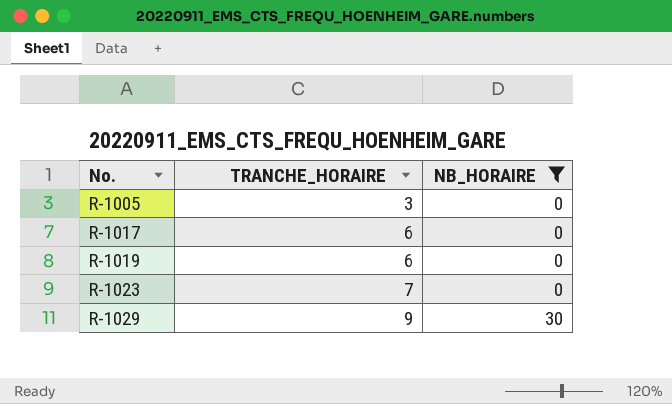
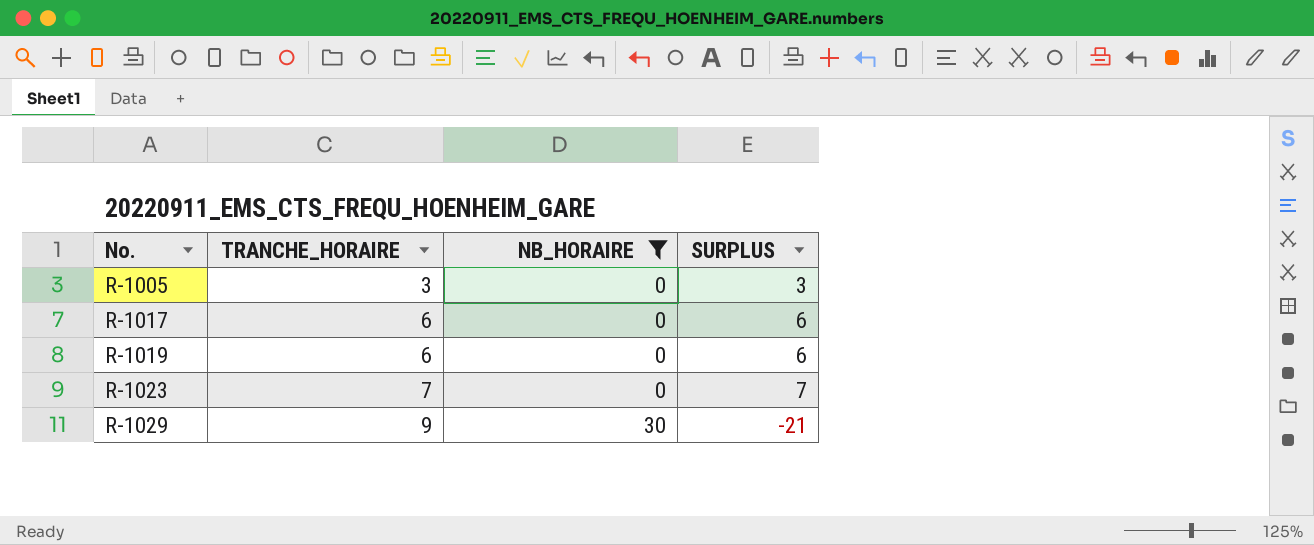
column SURPLUS | formula: none -> [TRANCHE_HORAIRE] - [NB_HORAIRE]

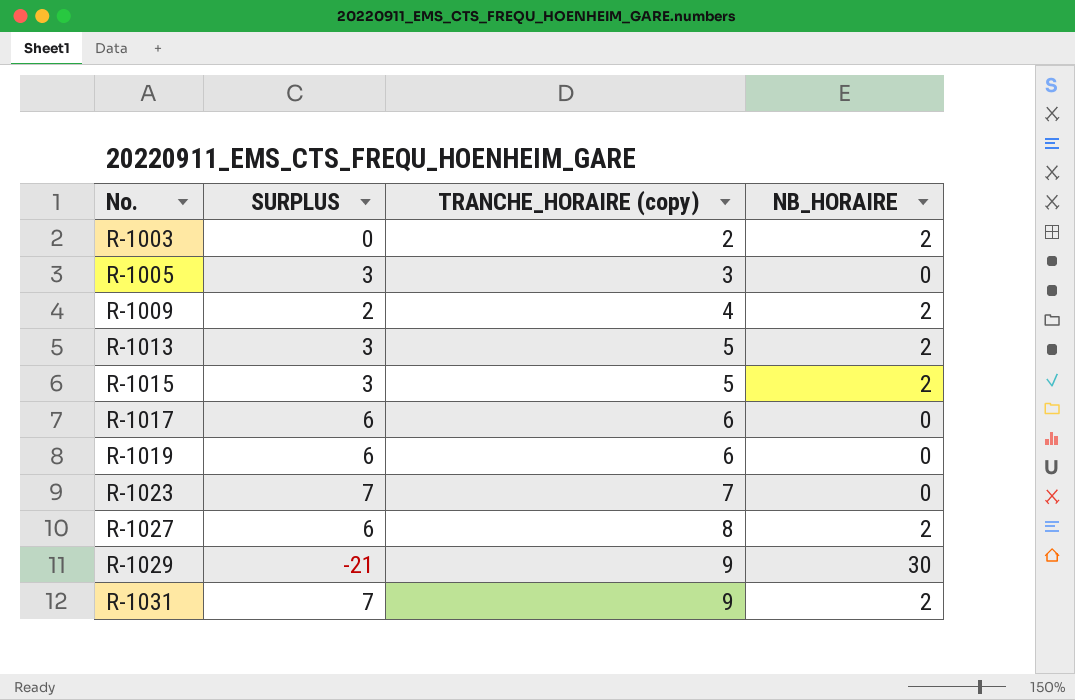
filter: NB_HORAIRE != 2 -> none
column SURPLUS | position: 4 -> 2
column name: TRANCHE_HORAIRE -> TRANCHE_HORAIRE (copy)

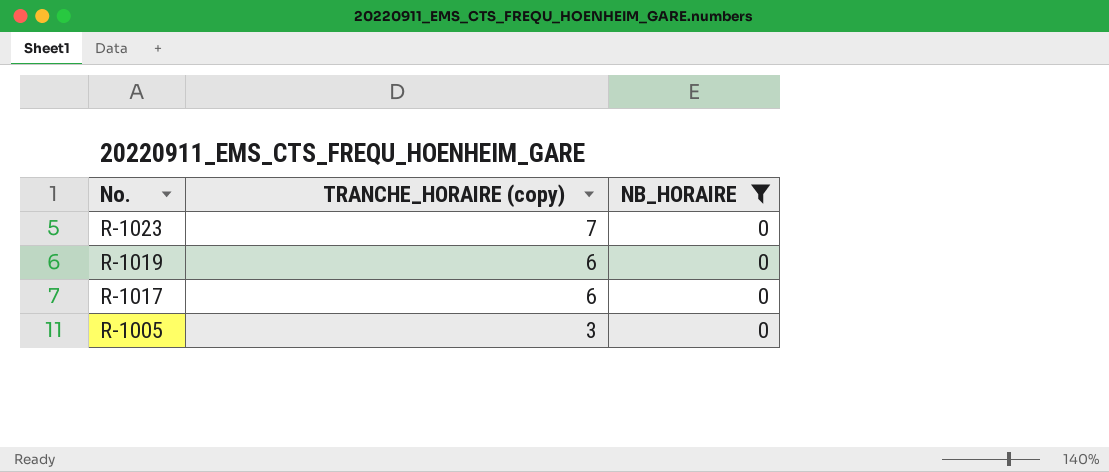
filter: none -> NB_HORAIRE = 0
row order: No. ascending -> No. descending
column SURPLUS | formula: [TRANCHE_HORAIRE (copy)] - [NB_HORAIRE] -> none

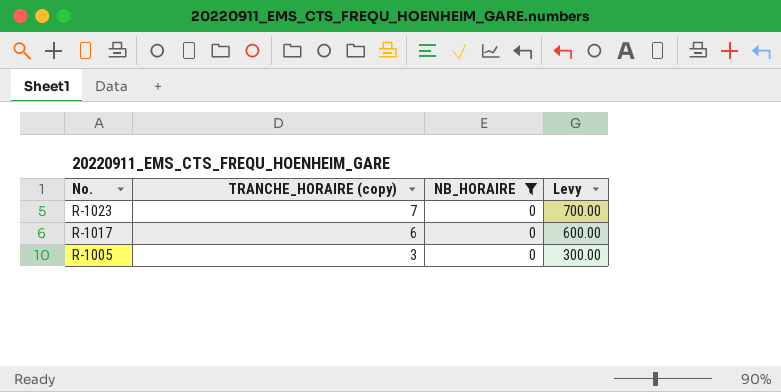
column Levy | formula: none -> [TRANCHE_HORAIRE (copy)] * 100
row R-1019: 6 | 0 -> none

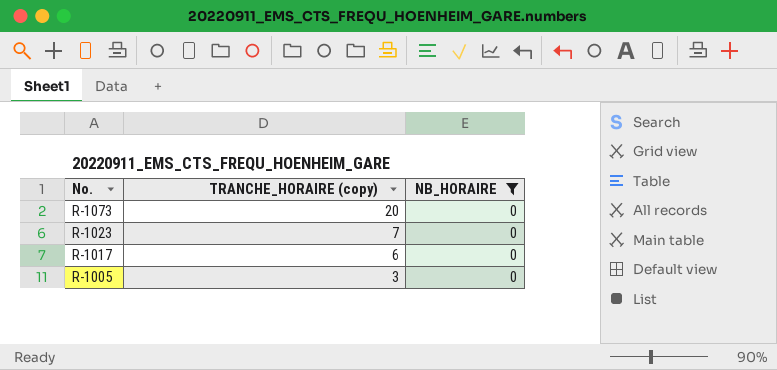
column Levy | formula: [TRANCHE_HORAIRE (copy)] * 100 -> none
row R-1073: none -> 20 | 0

